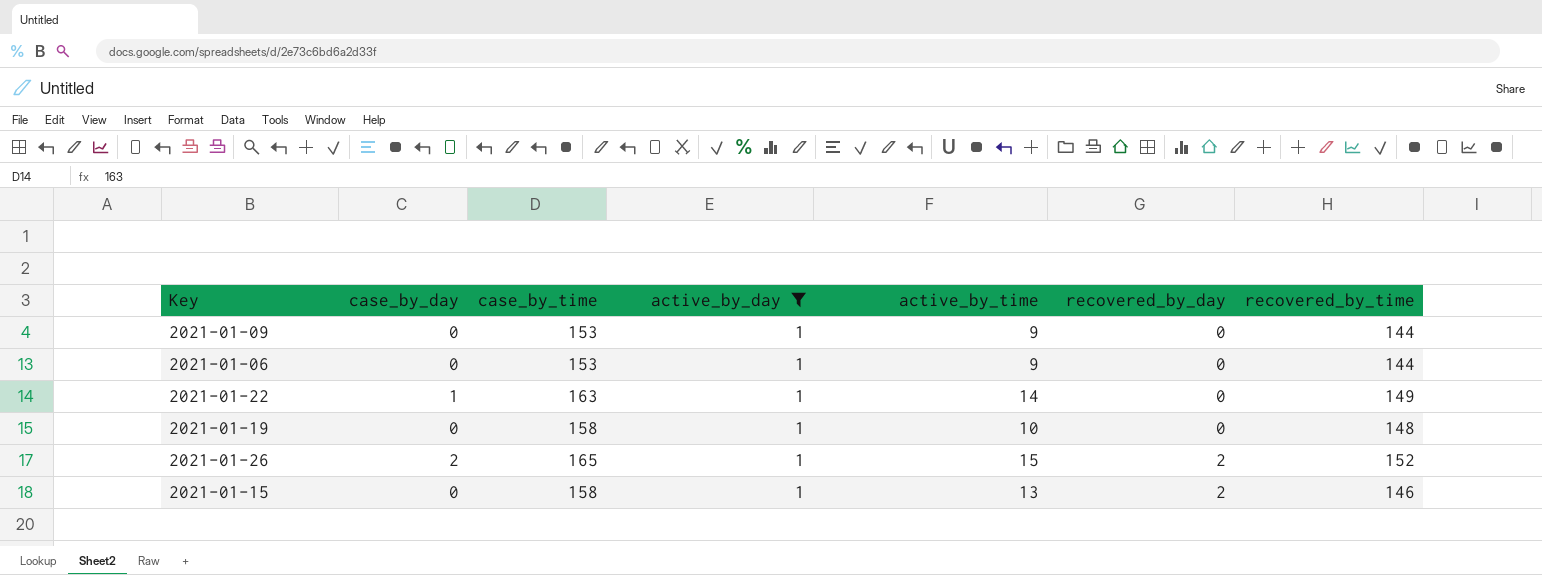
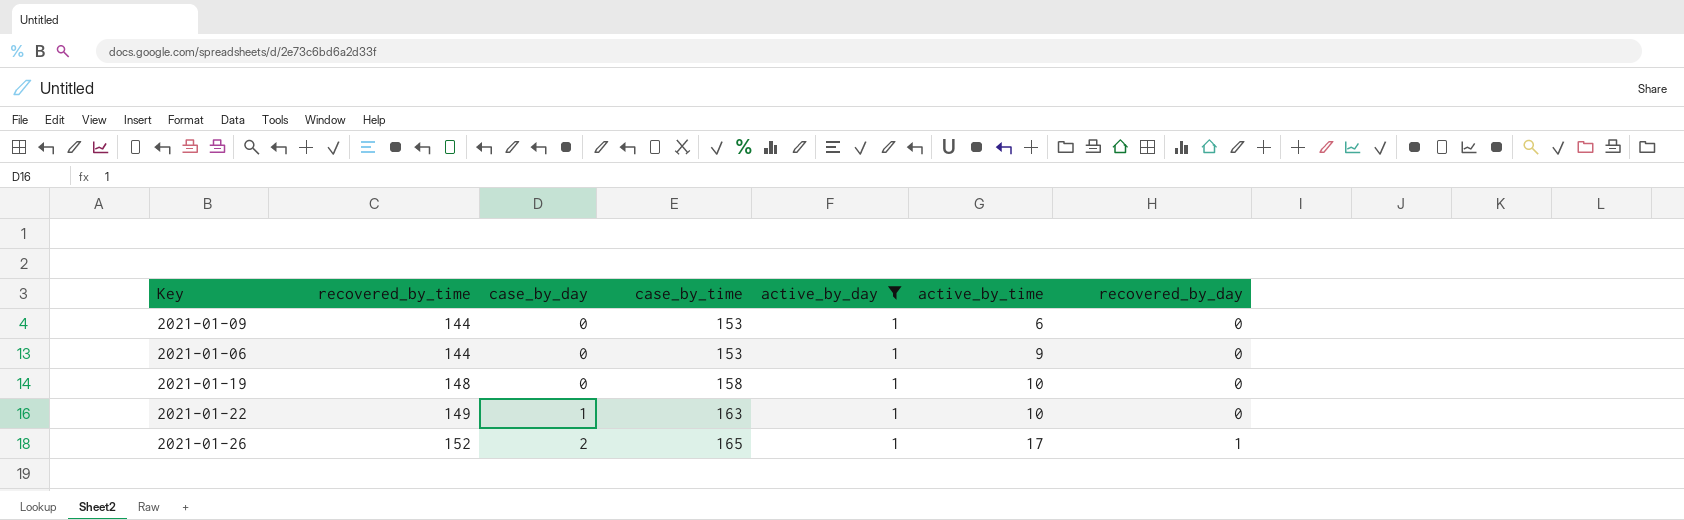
row order: recovered_by_day ascending -> recovered_by_time ascending
column recovered_by_time | position: 7 -> 2
row 2021-01-15: 0 | 158 | 1 | 13 | 2 | 146 -> none
2021-01-09 | active_by_time: 9 -> 6
2021-01-22 | active_by_time: 14 -> 10
2021-01-26 | active_by_time: 15 -> 17
2021-01-26 | recovered_by_day: 2 -> 1

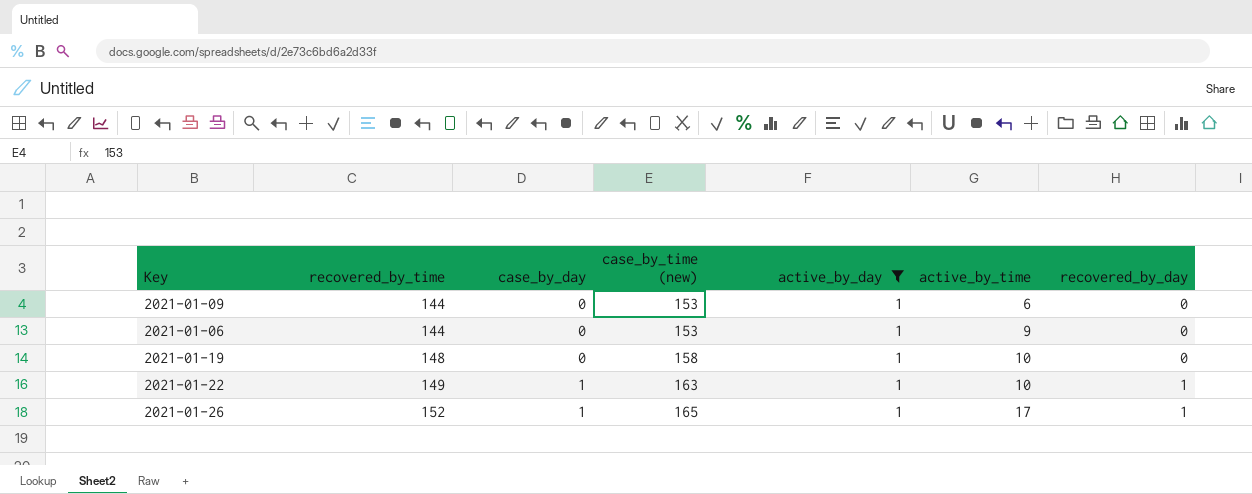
column name: case_by_time -> case_by_time (new)
2021-01-22 | recovered_by_day: 0 -> 1
2021-01-26 | case_by_day: 2 -> 1

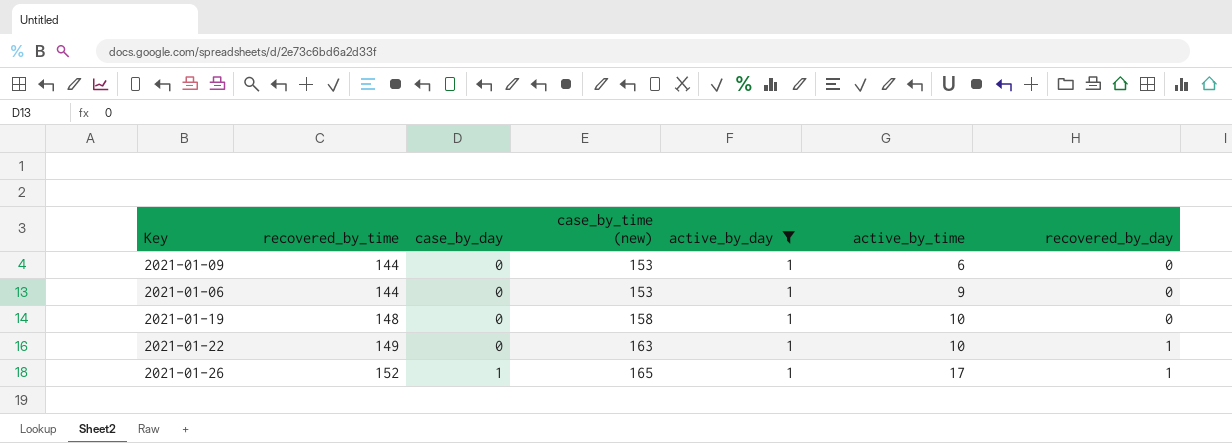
2021-01-22 | case_by_day: 1 -> 0

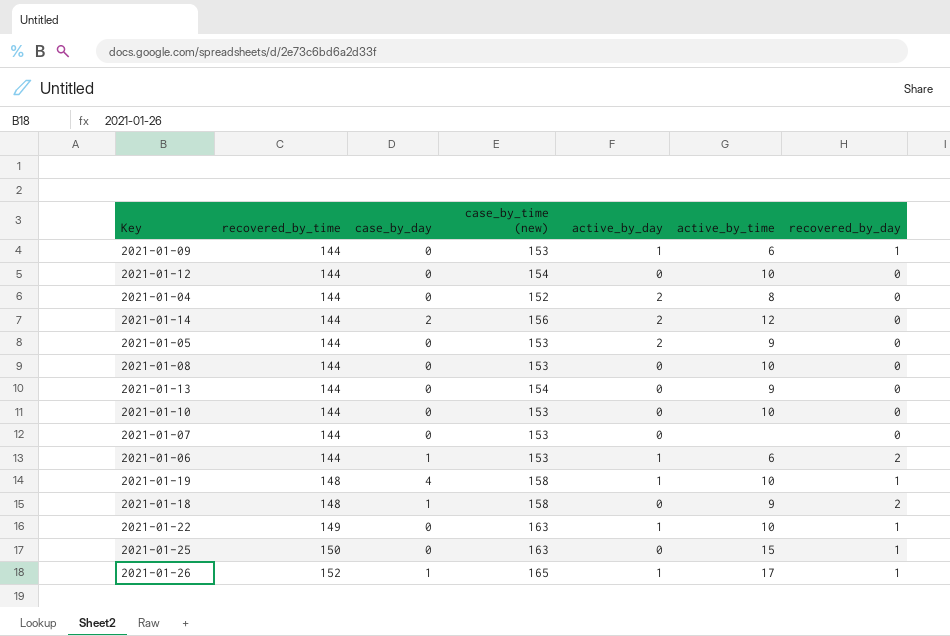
filter: active_by_day = 1 -> none
2021-01-09 | recovered_by_day: 0 -> 1
2021-01-06 | case_by_day: 0 -> 1
2021-01-06 | active_by_time: 9 -> 6
2021-01-06 | recovered_by_day: 0 -> 2
2021-01-19 | case_by_day: 0 -> 4
2021-01-19 | recovered_by_day: 0 -> 1

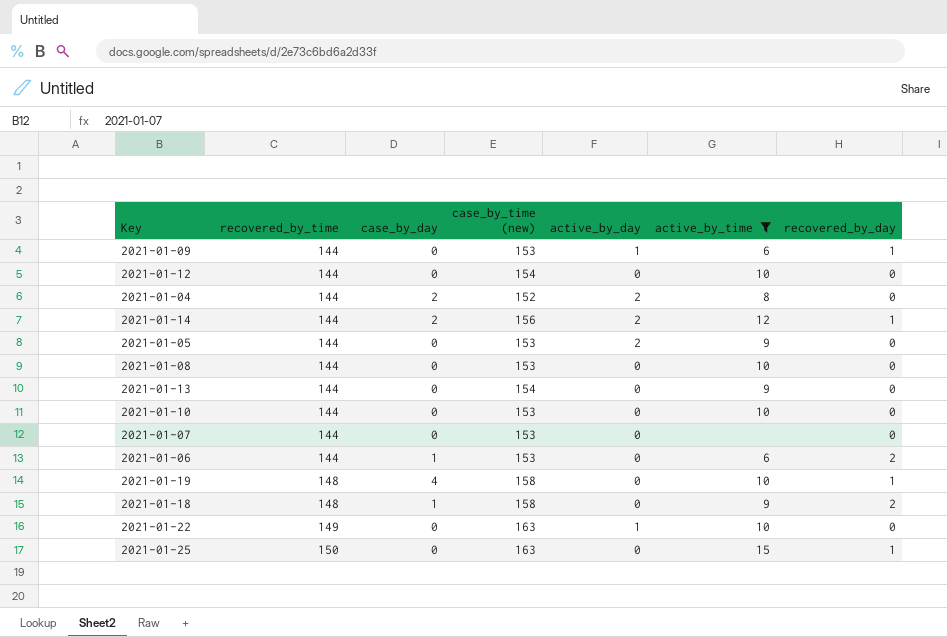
filter: none -> active_by_time != 17
2021-01-04 | case_by_day: 0 -> 2
2021-01-14 | recovered_by_day: 0 -> 1
2021-01-06 | active_by_day: 1 -> 0
2021-01-19 | active_by_day: 1 -> 0
2021-01-22 | recovered_by_day: 1 -> 0

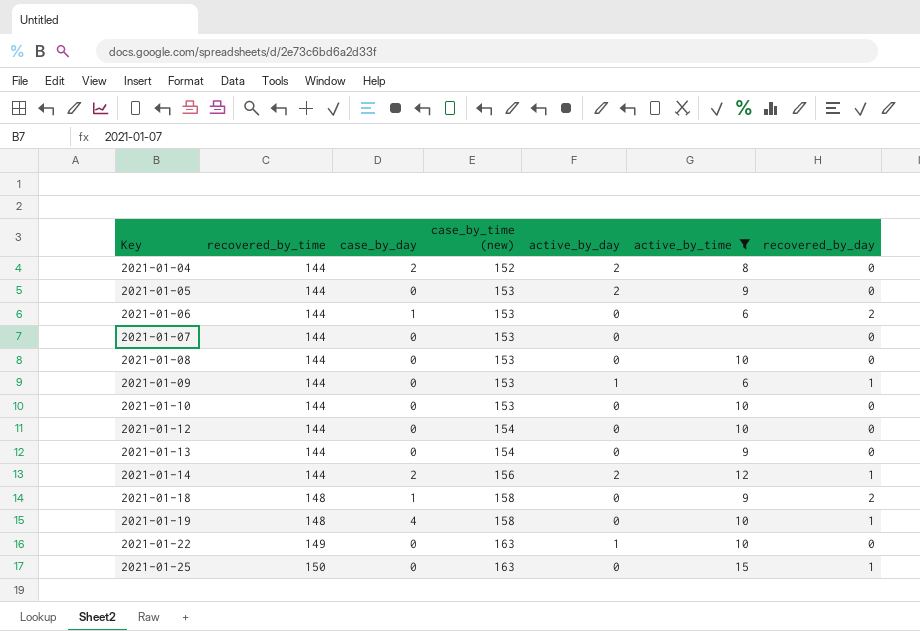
row order: recovered_by_time ascending -> Key ascending

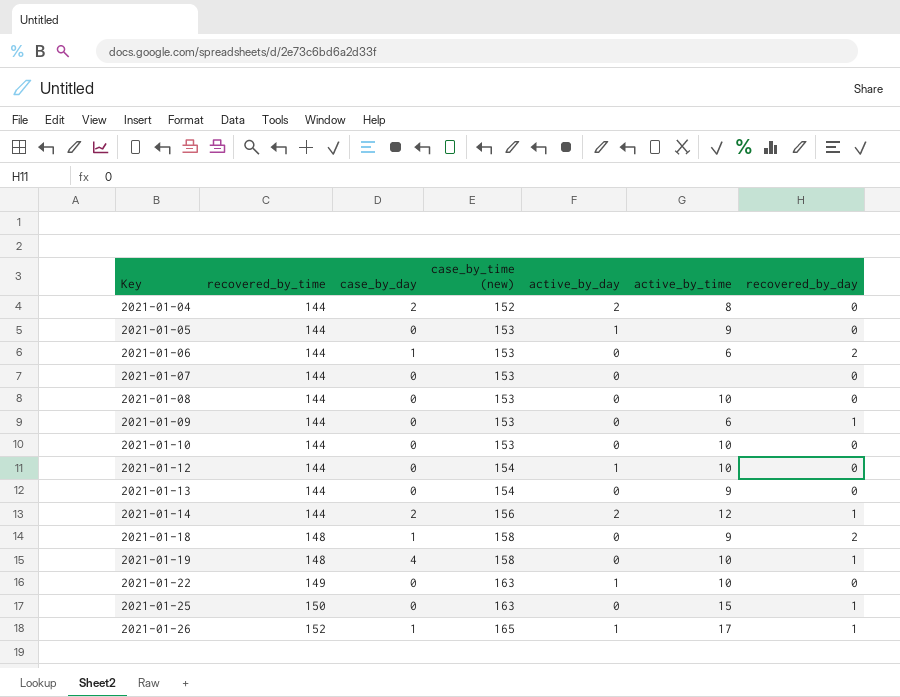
filter: active_by_time != 17 -> none
2021-01-05 | active_by_day: 2 -> 1
2021-01-09 | active_by_day: 1 -> 0
2021-01-12 | active_by_day: 0 -> 1

